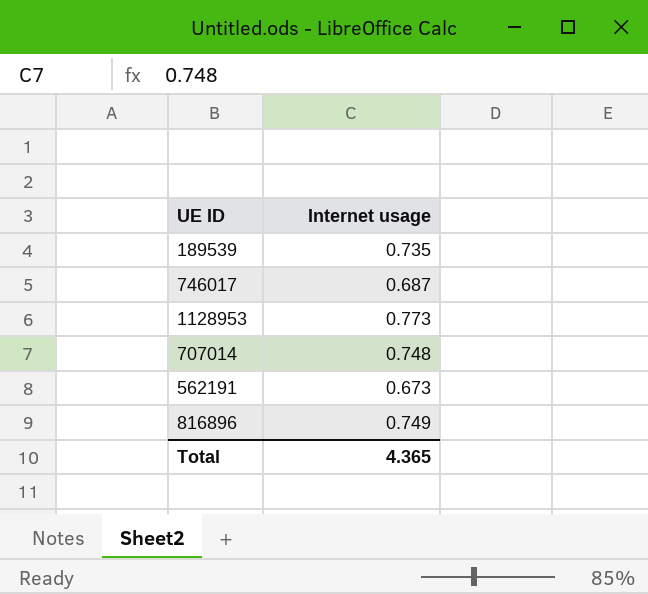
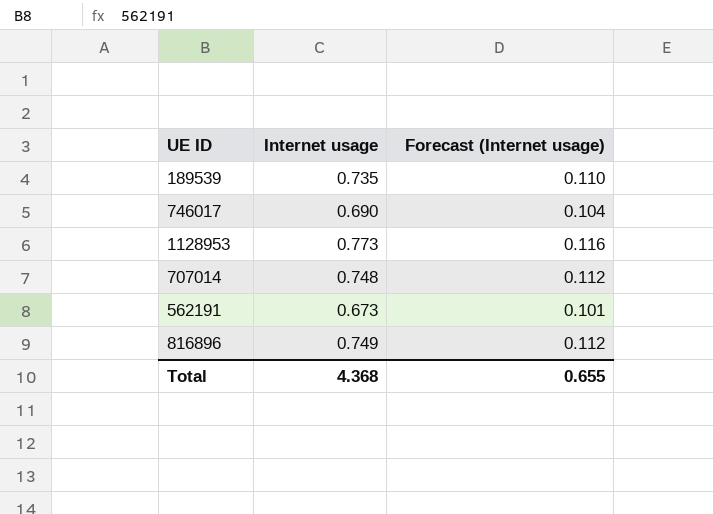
column Forecast (Internet usage) | formula: none -> [Internet usage] * 0.15
746017 | Internet usage: 0.687 -> 0.690
Total | Internet usage: 4.365 -> 4.368

